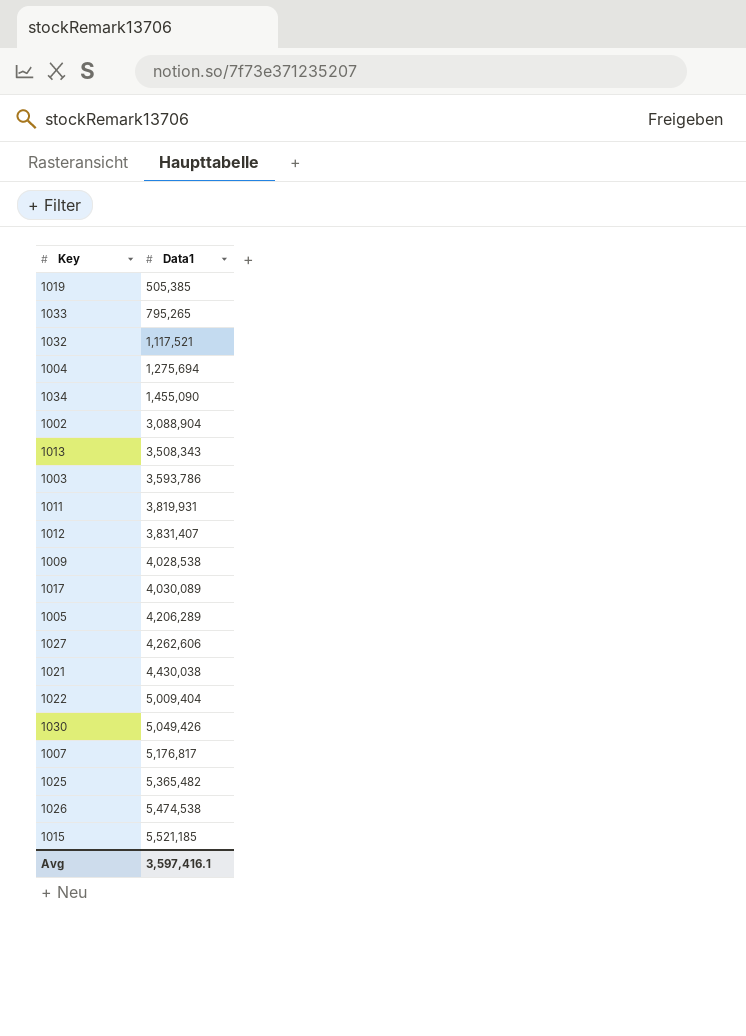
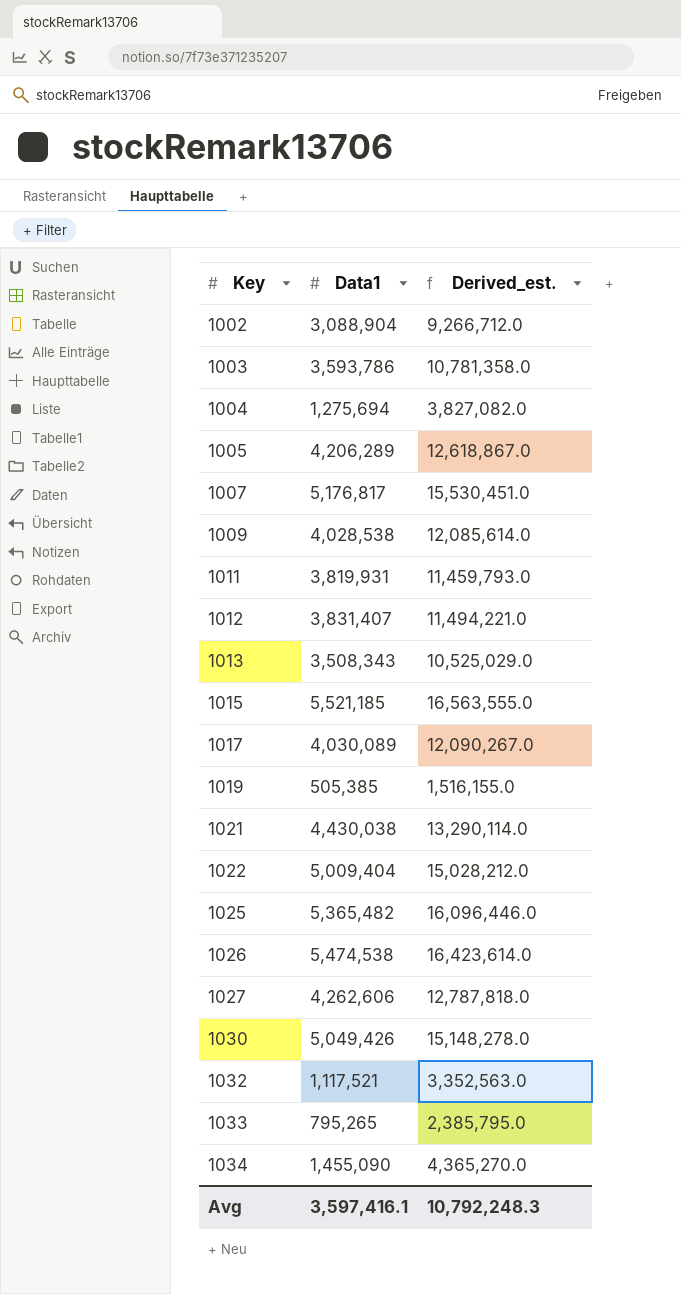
row order: Data1 ascending -> Key ascending
column Derived_est. | formula: none -> [Data1] * 3

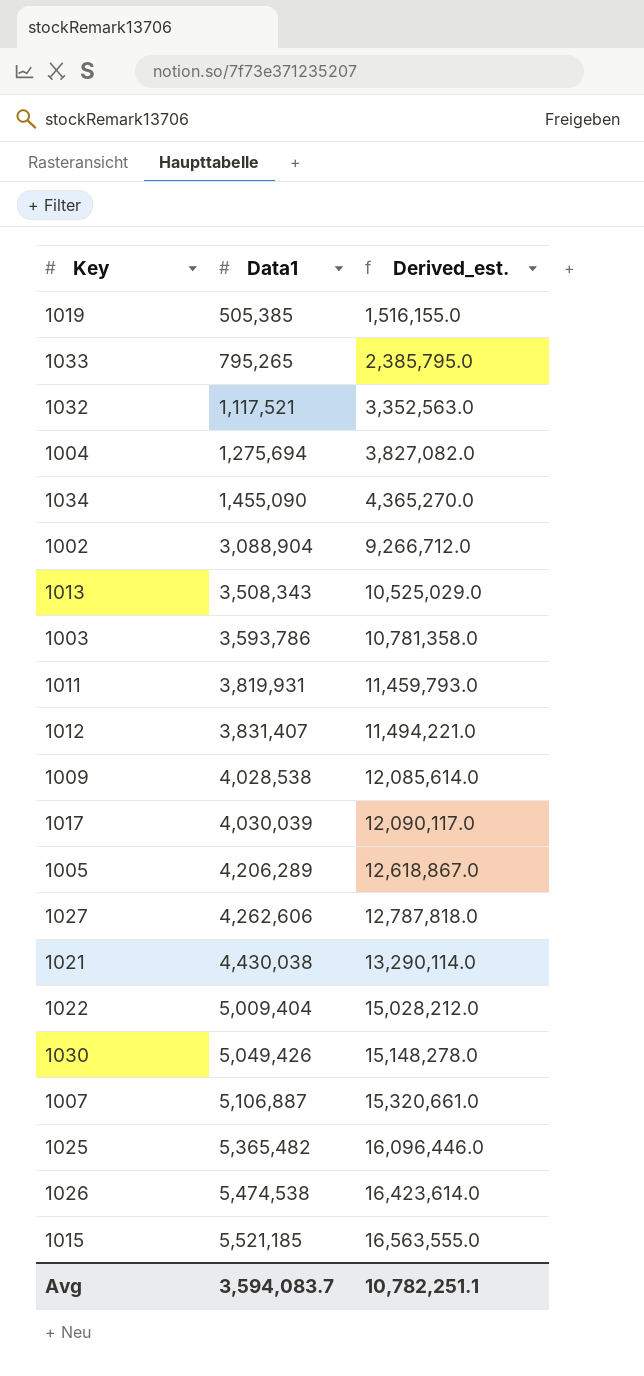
row order: Key ascending -> Data1 ascending
1017 | Data1: 4,030,089 -> 4,030,039
1017 | Derived_est.: 12,090,267.0 -> 12,090,117.0
1007 | Data1: 5,176,817 -> 5,106,887
1007 | Derived_est.: 15,530,451.0 -> 15,320,661.0
Avg | Data1: 3,597,416.1 -> 3,594,083.7
Avg | Derived_est.: 10,792,248.3 -> 10,782,251.1

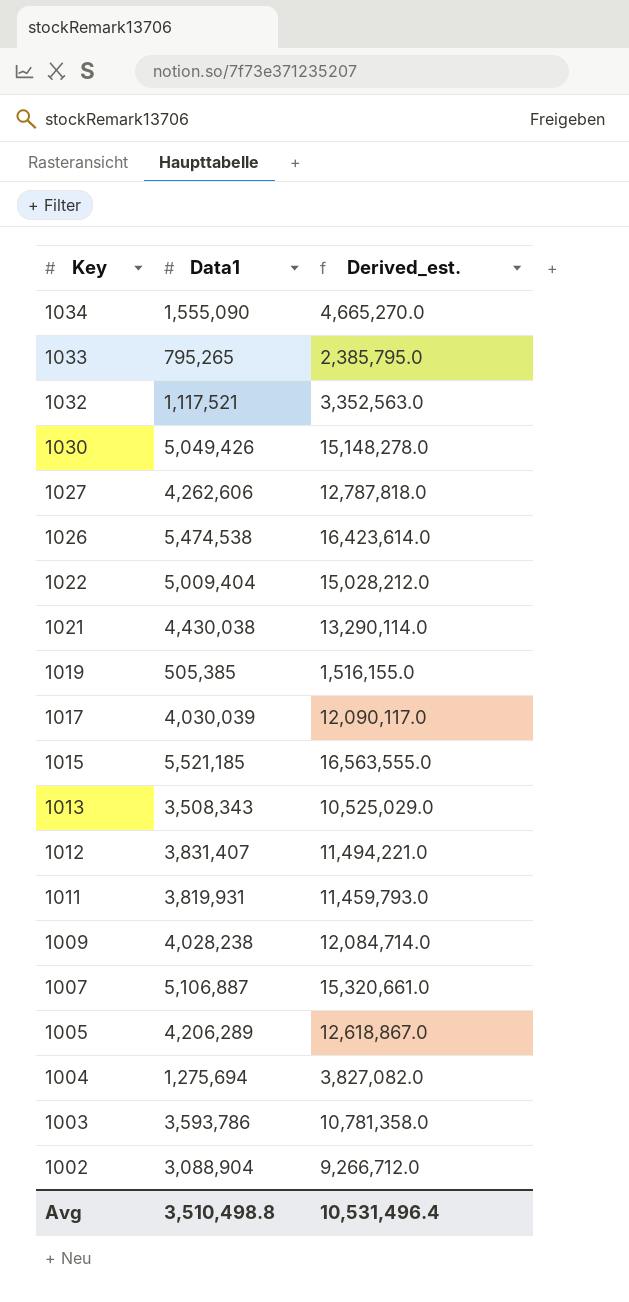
row order: Data1 ascending -> Key descending
row 1025: 5,365,482 | 16,096,446.0 -> none
1034 | Data1: 1,455,090 -> 1,555,090
1034 | Derived_est.: 4,365,270.0 -> 4,665,270.0
1009 | Data1: 4,028,538 -> 4,028,238
1009 | Derived_est.: 12,085,614.0 -> 12,084,714.0
Avg | Data1: 3,594,083.7 -> 3,510,498.8
Avg | Derived_est.: 10,782,251.1 -> 10,531,496.4

